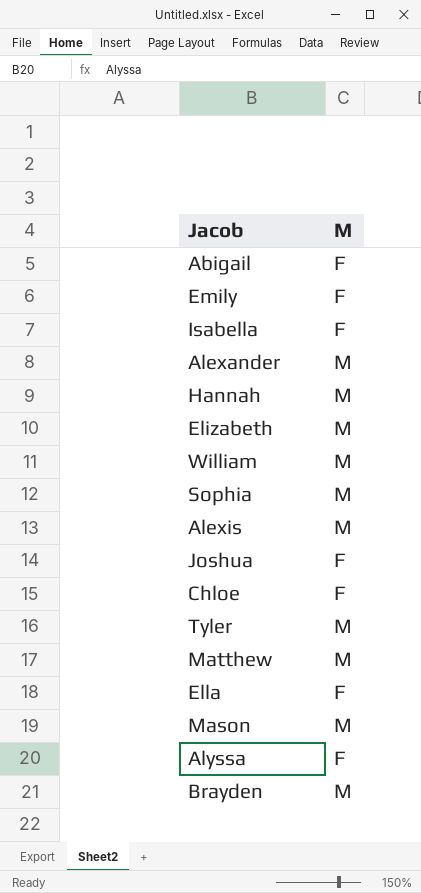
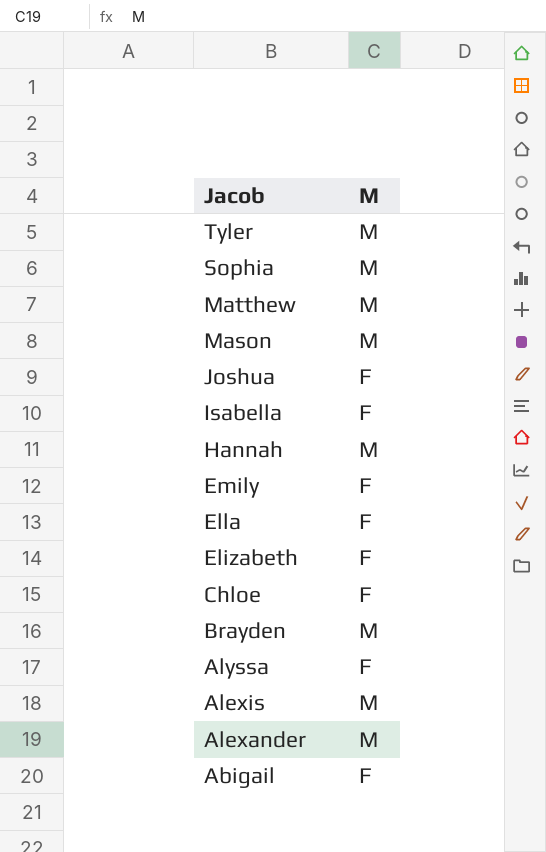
row order: none -> Jacob descending
row William: M -> none
Elizabeth | M: M -> F

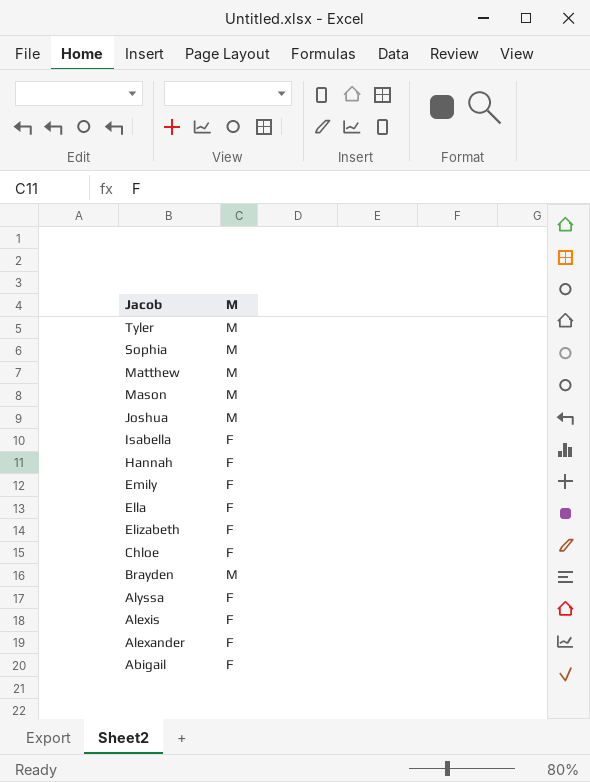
Joshua | M: F -> M
Hannah | M: M -> F
Alexis | M: M -> F
Alexander | M: M -> F

